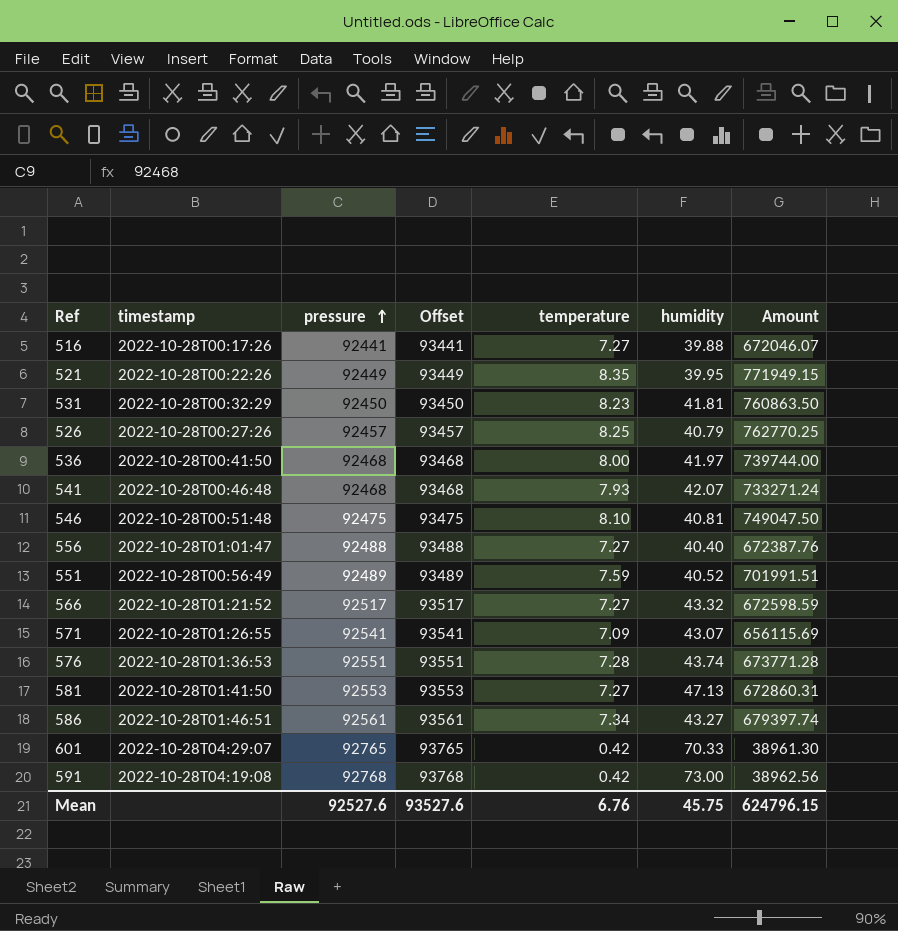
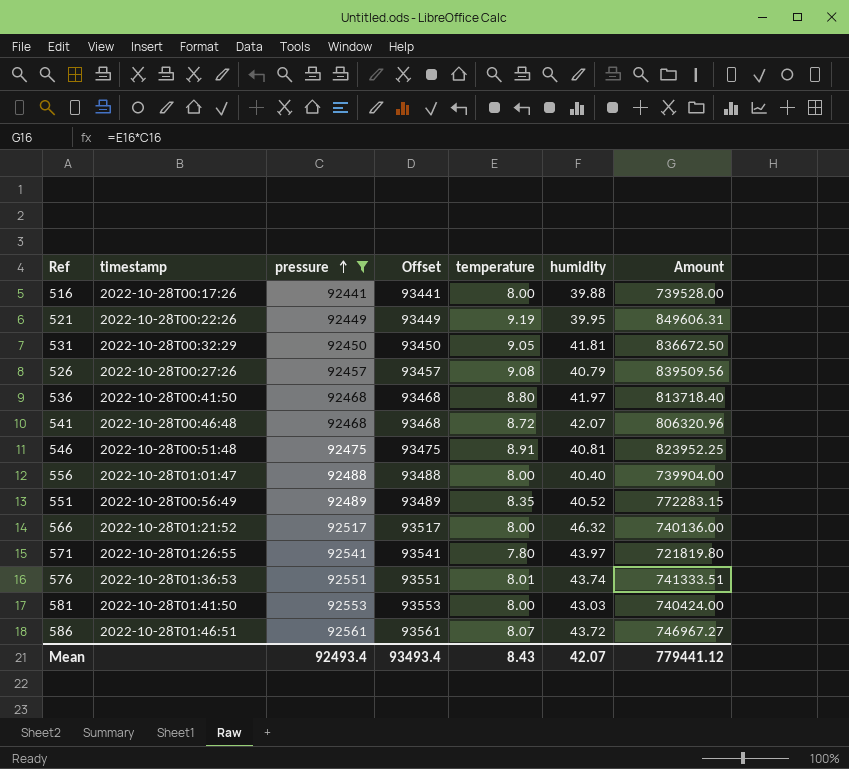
filter: none -> pressure <= 92561
516 | temperature: 7.27 -> 8.00
516 | Amount: 672046.07 -> 739528.00
521 | temperature: 8.35 -> 9.19
521 | Amount: 771949.15 -> 849606.31
531 | temperature: 8.23 -> 9.05
531 | Amount: 760863.50 -> 836672.50
526 | temperature: 8.25 -> 9.08
526 | Amount: 762770.25 -> 839509.56
536 | temperature: 8.00 -> 8.80
536 | Amount: 739744.00 -> 813718.40
541 | temperature: 7.93 -> 8.72
541 | Amount: 733271.24 -> 806320.96
546 | temperature: 8.10 -> 8.91
546 | Amount: 749047.50 -> 823952.25
556 | temperature: 7.27 -> 8.00
556 | Amount: 672387.76 -> 739904.00
551 | temperature: 7.59 -> 8.35
551 | Amount: 701991.51 -> 772283.15
566 | temperature: 7.27 -> 8.00
566 | humidity: 43.32 -> 46.32
566 | Amount: 672598.59 -> 740136.00
571 | temperature: 7.09 -> 7.80
571 | humidity: 43.07 -> 43.97
571 | Amount: 656115.69 -> 721819.80
576 | temperature: 7.28 -> 8.01
576 | Amount: 673771.28 -> 741333.51
581 | temperature: 7.27 -> 8.00
581 | humidity: 47.13 -> 43.03
581 | Amount: 672860.31 -> 740424.00
586 | temperature: 7.34 -> 8.07
586 | humidity: 43.27 -> 43.72
586 | Amount: 679397.74 -> 746967.27
Mean | pressure: 92527.6 -> 92493.4
Mean | Offset: 93527.6 -> 93493.4
Mean | temperature: 6.76 -> 8.43
Mean | humidity: 45.75 -> 42.07
Mean | Amount: 624796.15 -> 779441.12

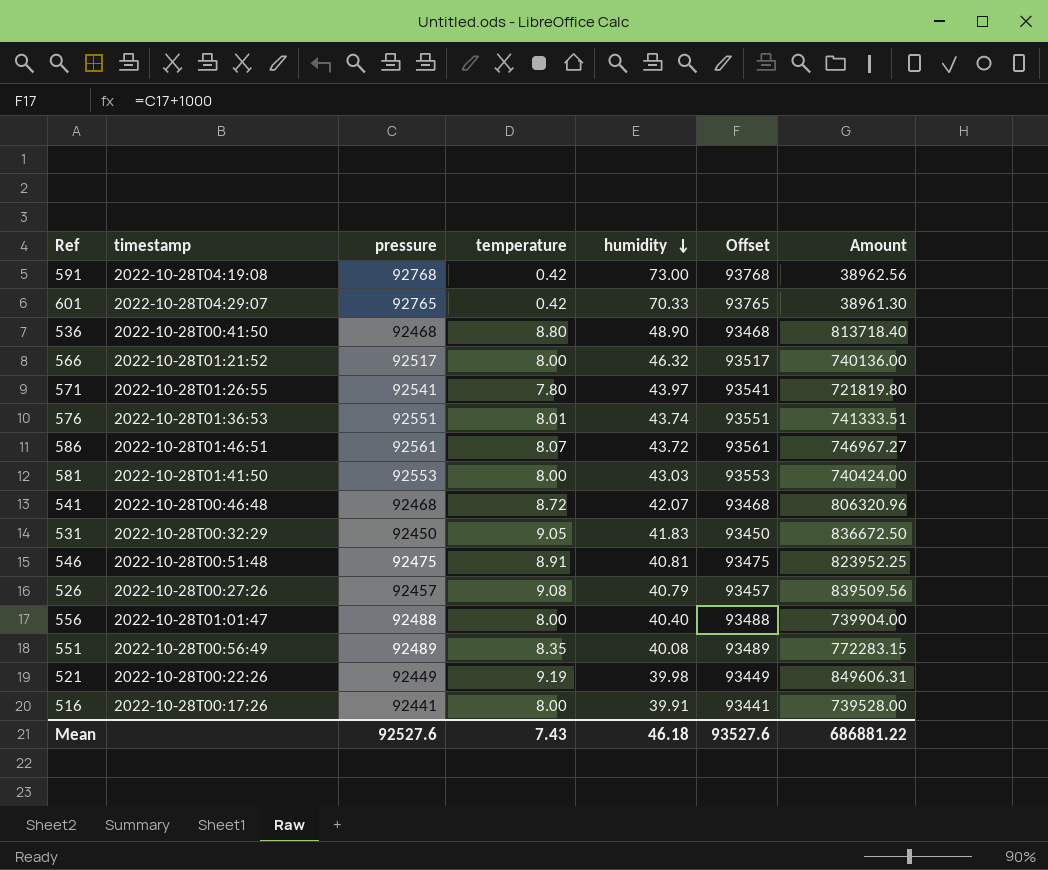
filter: pressure <= 92561 -> none
row order: pressure ascending -> humidity descending
column Offset | position: 4 -> 6
536 | humidity: 41.97 -> 48.90
531 | humidity: 41.81 -> 41.83
551 | humidity: 40.52 -> 40.08
521 | humidity: 39.95 -> 39.98
516 | humidity: 39.88 -> 39.91
Mean | pressure: 92493.4 -> 92527.6
Mean | temperature: 8.43 -> 7.43
Mean | humidity: 42.07 -> 46.18
Mean | Offset: 93493.4 -> 93527.6
Mean | Amount: 779441.12 -> 686881.22

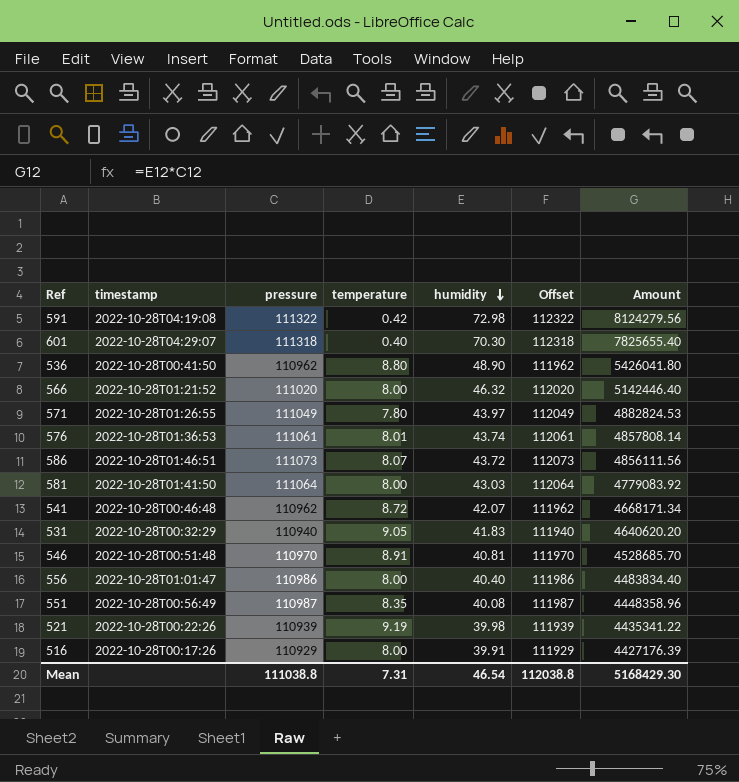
column Amount | formula: [pressure] * [temperature] -> [pressure] * [humidity]
row 526: 2022-10-28T00:27:26 | 92457 | 9.08 | 40.79 | 93457 | 839509.56 -> none
591 | pressure: 92768 -> 111322
591 | humidity: 73.00 -> 72.98
591 | Offset: 93768 -> 112322
601 | pressure: 92765 -> 111318
601 | temperature: 0.42 -> 0.40
601 | humidity: 70.33 -> 70.30
601 | Offset: 93765 -> 112318
536 | pressure: 92468 -> 110962
536 | Offset: 93468 -> 111962
566 | pressure: 92517 -> 111020
566 | Offset: 93517 -> 112020
571 | pressure: 92541 -> 111049
571 | Offset: 93541 -> 112049
576 | pressure: 92551 -> 111061
576 | Offset: 93551 -> 112061
586 | pressure: 92561 -> 111073
586 | Offset: 93561 -> 112073
581 | pressure: 92553 -> 111064
581 | Offset: 93553 -> 112064
541 | pressure: 92468 -> 110962
541 | Offset: 93468 -> 111962
531 | pressure: 92450 -> 110940
531 | Offset: 93450 -> 111940
546 | pressure: 92475 -> 110970
546 | Offset: 93475 -> 111970
556 | pressure: 92488 -> 110986
556 | Offset: 93488 -> 111986
551 | pressure: 92489 -> 110987
551 | Offset: 93489 -> 111987
521 | pressure: 92449 -> 110939
521 | Offset: 93449 -> 111939
516 | pressure: 92441 -> 110929
516 | Offset: 93441 -> 111929
Mean | pressure: 92527.6 -> 111038.8
Mean | temperature: 7.43 -> 7.31
Mean | humidity: 46.18 -> 46.54
Mean | Offset: 93527.6 -> 112038.8
Mean | Amount: 686881.22 -> 5168429.30

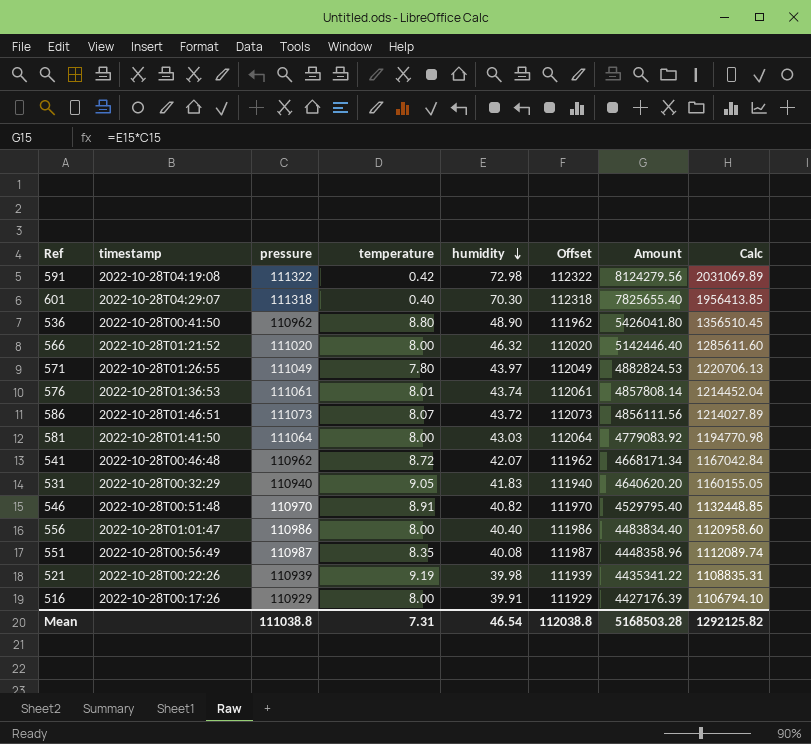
column Calc | formula: none -> [Amount] * 0.25
546 | humidity: 40.81 -> 40.82
546 | Amount: 4528685.70 -> 4529795.40
Mean | Amount: 5168429.30 -> 5168503.28

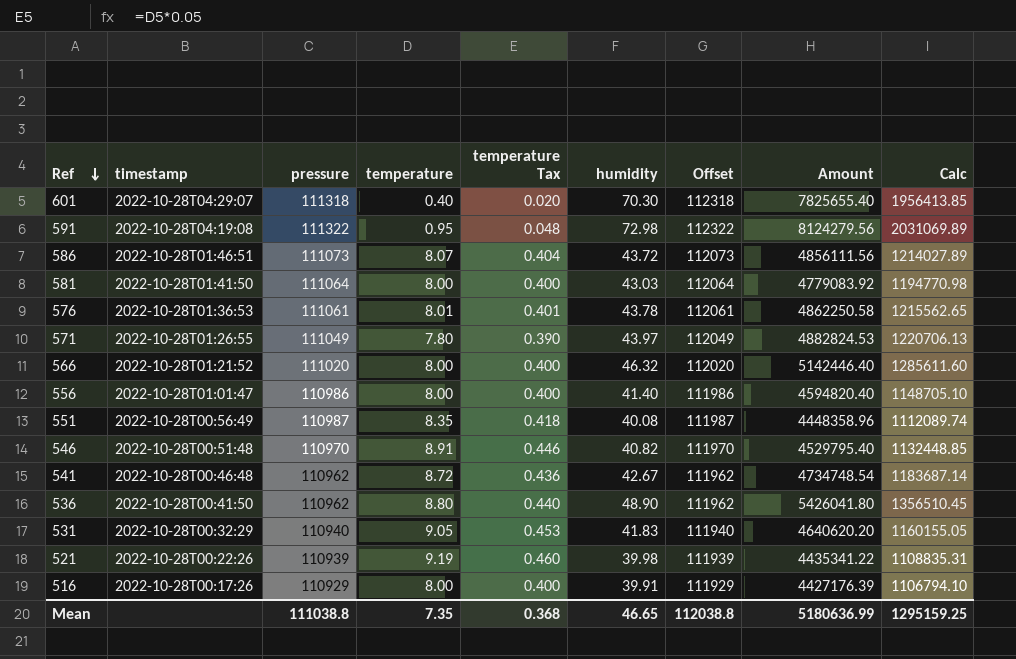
row order: humidity descending -> Ref descending
column temperature Tax | formula: none -> [temperature] * 0.05
591 | temperature: 0.42 -> 0.95
576 | humidity: 43.74 -> 43.78
576 | Amount: 4857808.14 -> 4862250.58
576 | Calc: 1214452.04 -> 1215562.65
556 | humidity: 40.40 -> 41.40
556 | Amount: 4483834.40 -> 4594820.40
556 | Calc: 1120958.60 -> 1148705.10
541 | humidity: 42.07 -> 42.67
541 | Amount: 4668171.34 -> 4734748.54
541 | Calc: 1167042.84 -> 1183687.14
Mean | temperature: 7.31 -> 7.35
Mean | humidity: 46.54 -> 46.65
Mean | Amount: 5168503.28 -> 5180636.99
Mean | Calc: 1292125.82 -> 1295159.25

